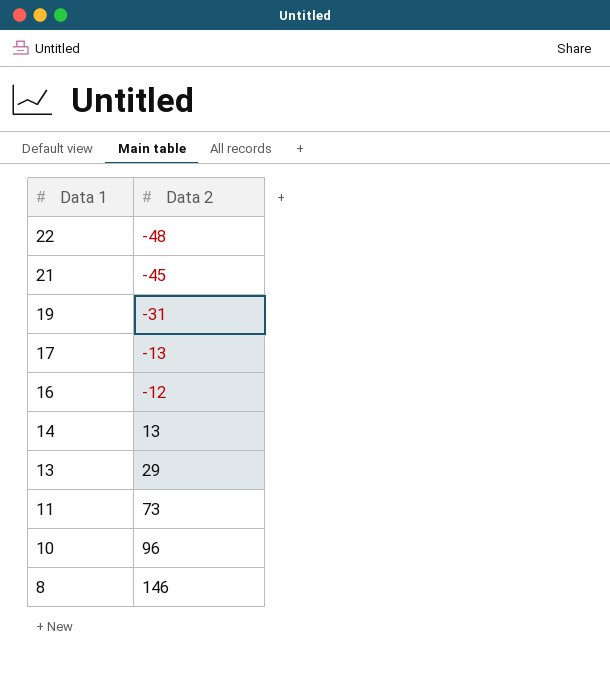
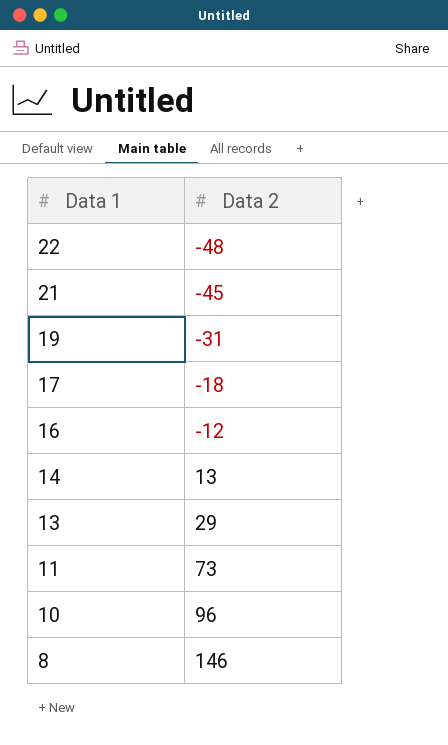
17 | Data 2: -13 -> -18

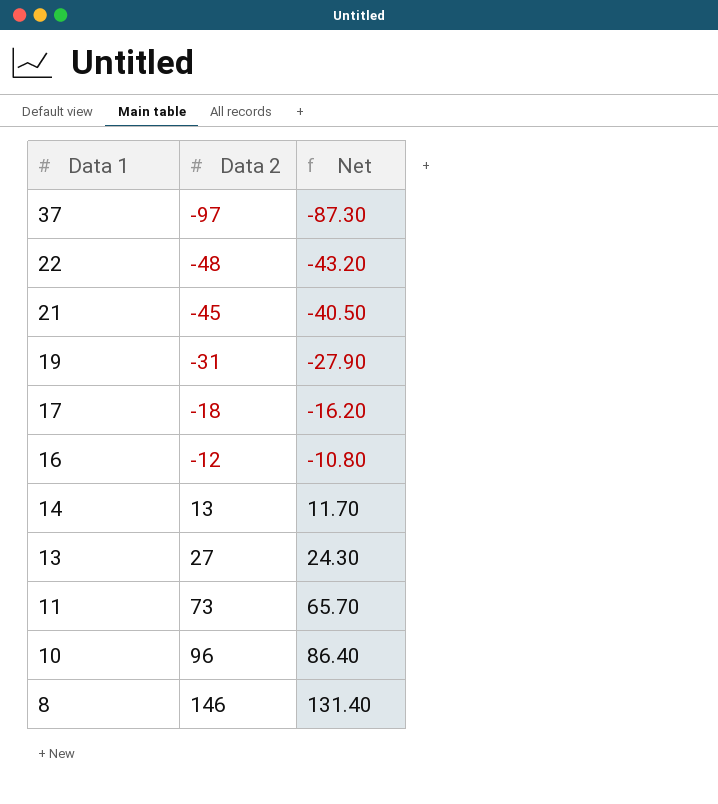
column Net | formula: none -> [Data 2] * 0.9
row 37: none -> -97 | -87.30
13 | Data 2: 29 -> 27

